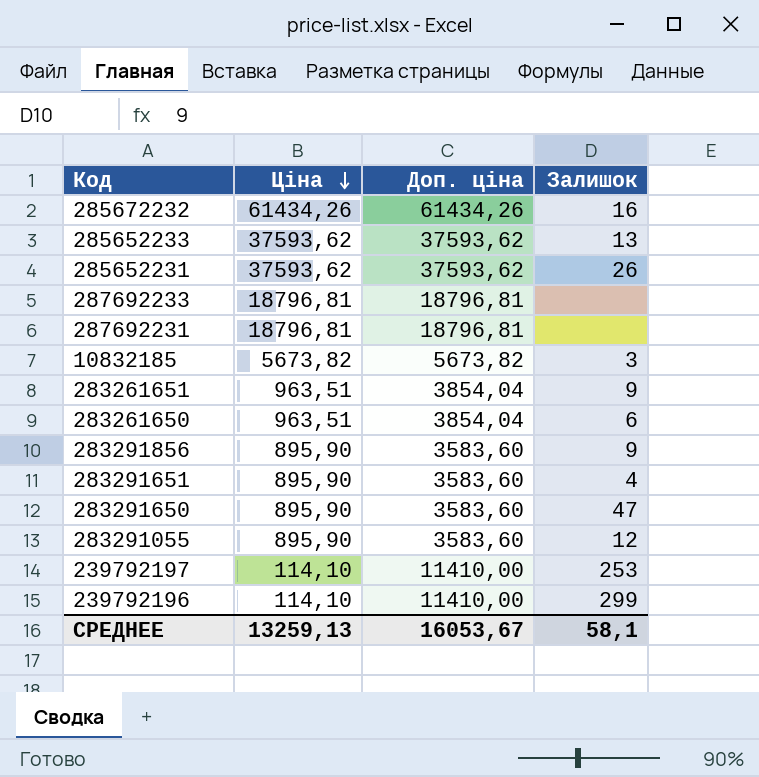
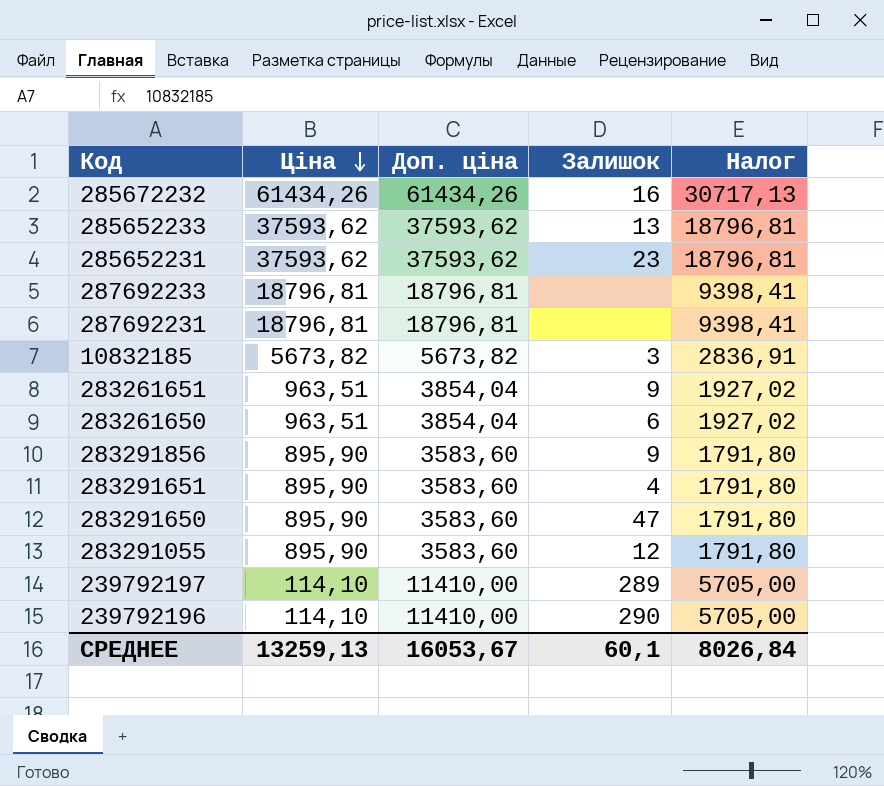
column Налог | formula: none -> [Доп. ціна] * 0,5
285652231 | Залишок: 26 -> 23
239792197 | Залишок: 253 -> 289
239792196 | Залишок: 299 -> 290
СРЕДНЕЕ | Залишок: 58,1 -> 60,1

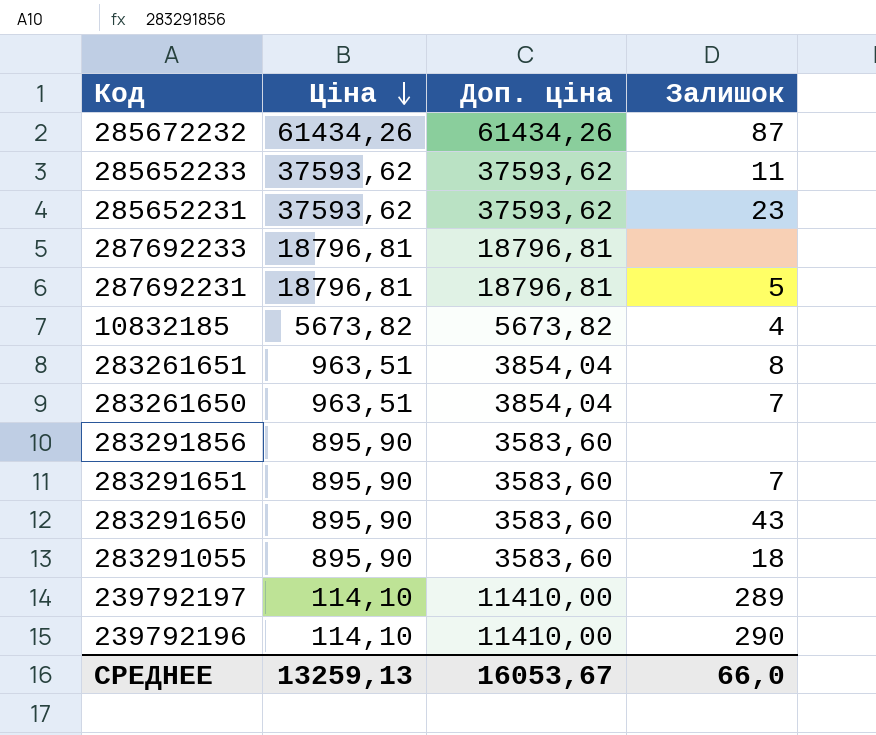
column Налог | formula: [Доп. ціна] * 0,5 -> none
285672232 | Залишок: 16 -> 87
285652233 | Залишок: 13 -> 11
287692231 | Залишок: none -> 5
10832185 | Залишок: 3 -> 4
283261651 | Залишок: 9 -> 8
283261650 | Залишок: 6 -> 7
283291856 | Залишок: 9 -> none
283291651 | Залишок: 4 -> 7
283291650 | Залишок: 47 -> 43
283291055 | Залишок: 12 -> 18
СРЕДНЕЕ | Залишок: 60,1 -> 66,0

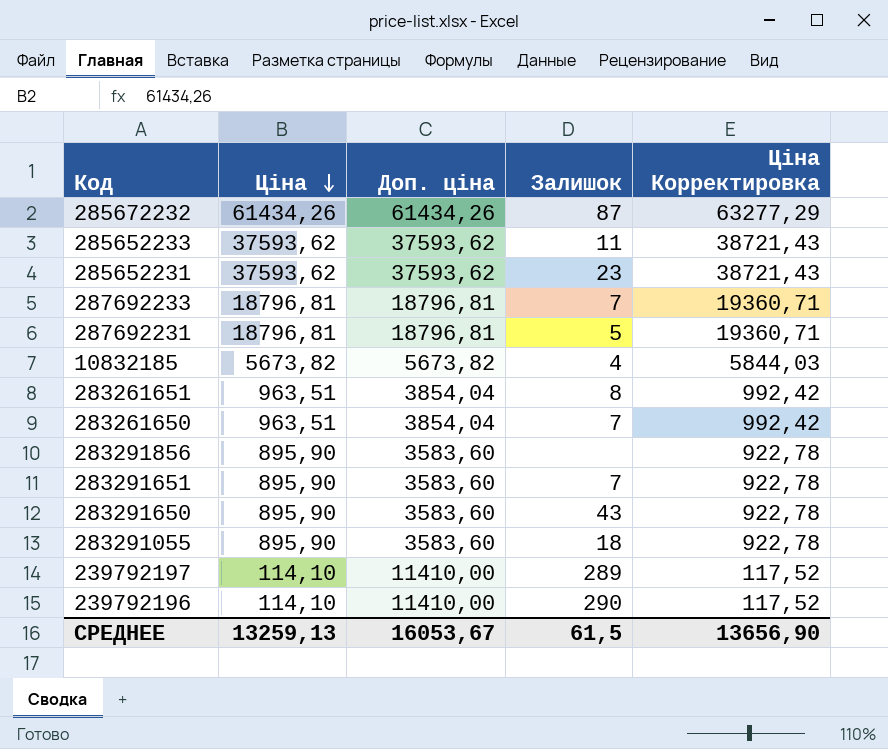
column Ціна Корректировка | formula: none -> [Ціна] * 1,03
287692233 | Залишок: none -> 7
СРЕДНЕЕ | Залишок: 66,0 -> 61,5

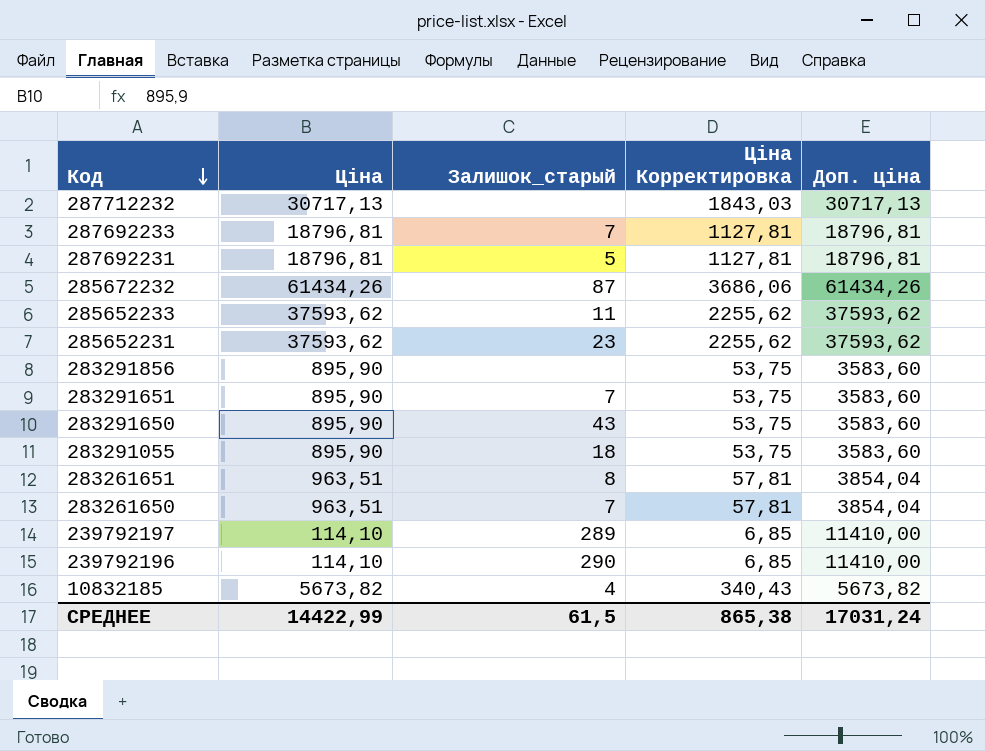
row order: Ціна descending -> Код descending
column name: Залишок -> Залишок_старый
column Ціна Корректировка | formula: [Ціна] * 1,03 -> [Ціна] * 0,06
column Доп. ціна | position: 3 -> 5
row 287712232: none -> 30717,13 | none | 1843,03 | 30717,13
СРЕДНЕЕ | Ціна: 13259,13 -> 14422,99
СРЕДНЕЕ | Ціна Корректировка: 13656,90 -> 865,38
СРЕДНЕЕ | Доп. ціна: 16053,67 -> 17031,24

